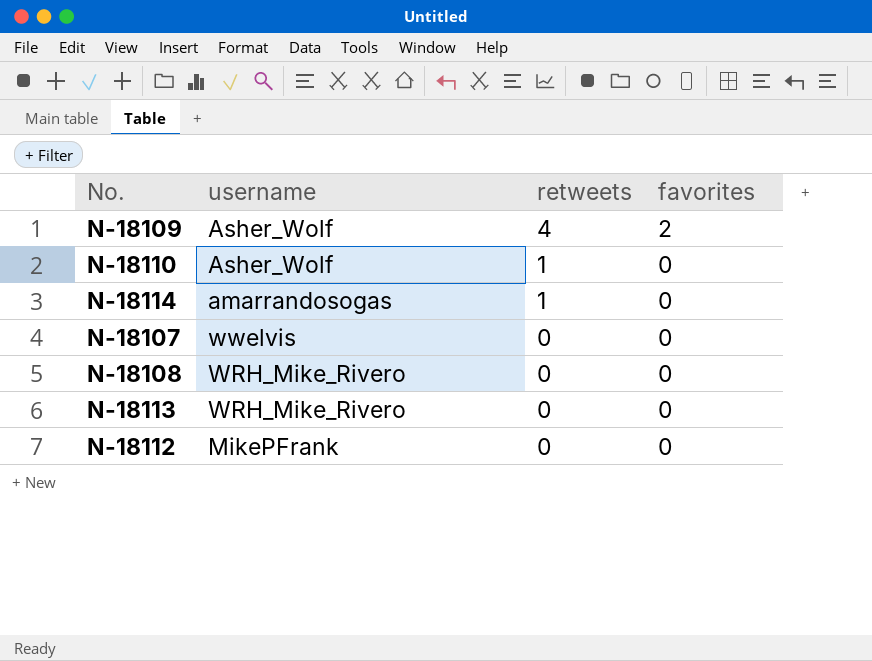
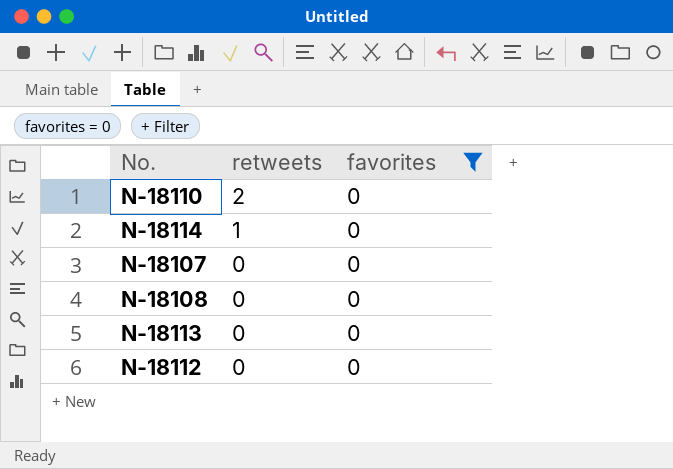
filter: none -> favorites = 0
column username | position: 2 -> none
N-18110 | retweets: 1 -> 2

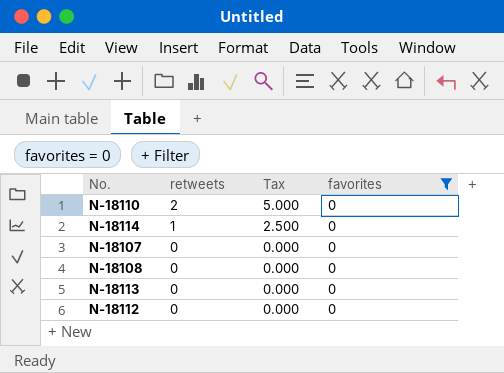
column Tax | formula: none -> [retweets] * 2.5

